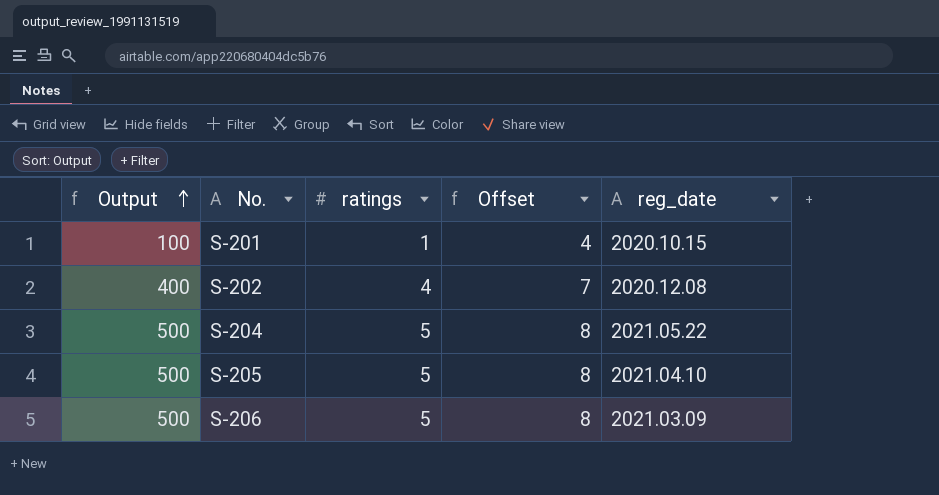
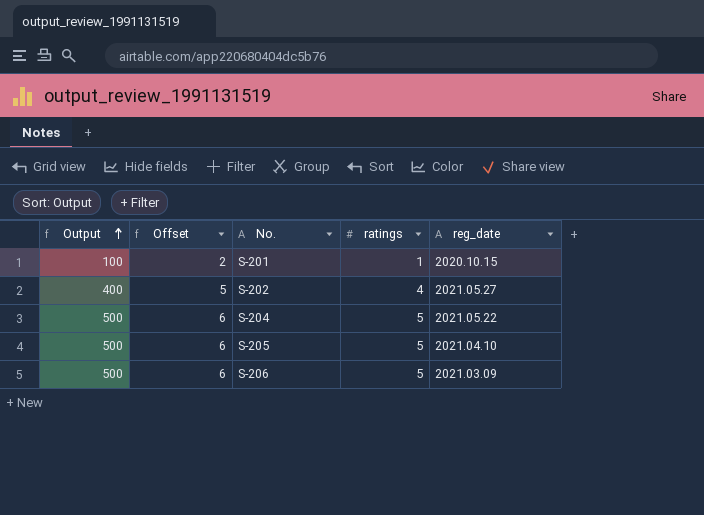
column Offset | formula: [ratings] + 3 -> [ratings] + 1
column Offset | position: 4 -> 2
S-202 | reg_date: 2020.12.08 -> 2021.05.27

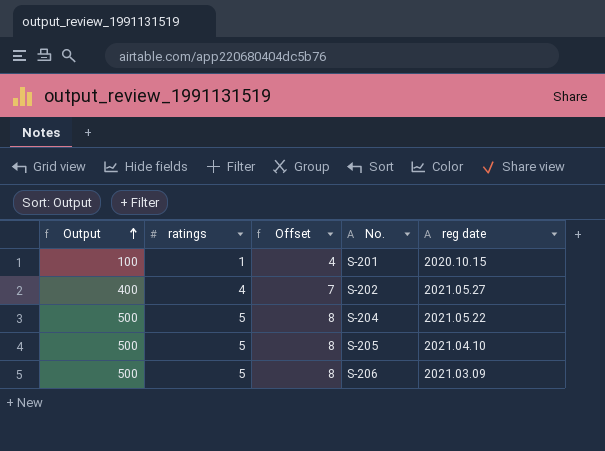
column ratings | position: 4 -> 2
column Offset | formula: [ratings] + 1 -> [ratings] + 3
column name: reg_date -> reg date

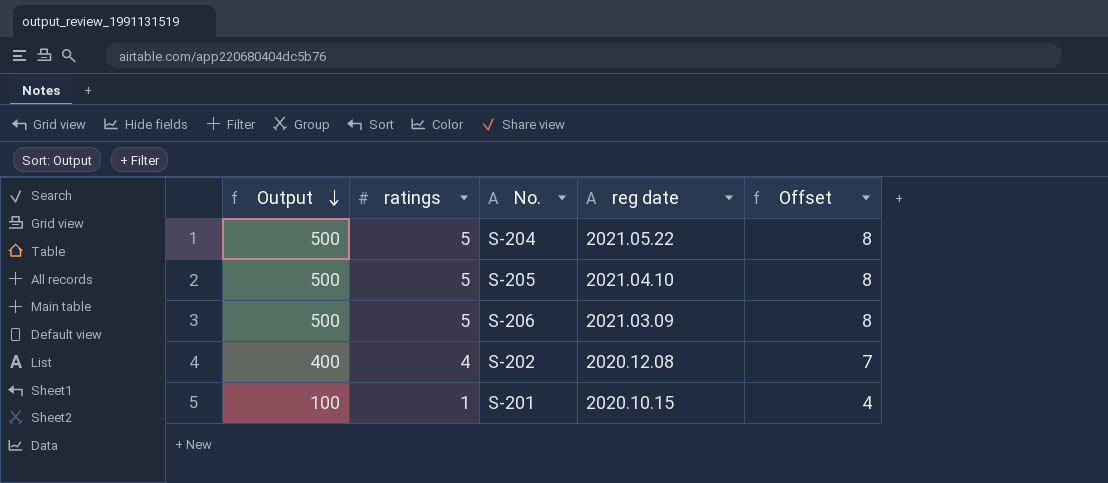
row order: Output ascending -> Output descending
column Offset | position: 3 -> 5
S-202 | reg date: 2021.05.27 -> 2020.12.08

